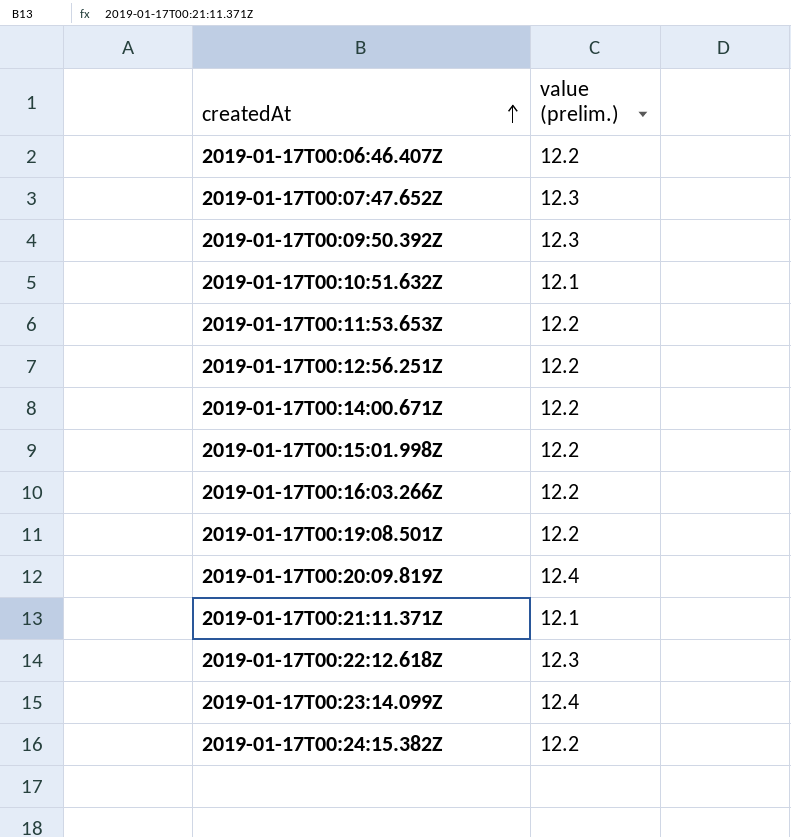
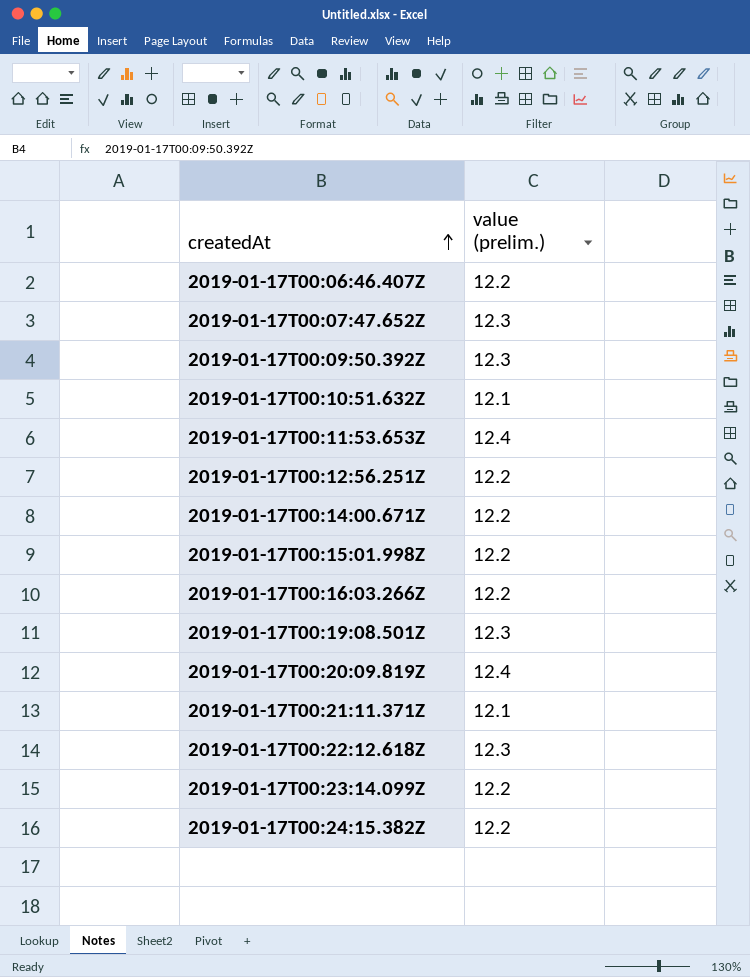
2019-01-17T00:11:53.653Z | value (prelim.): 12.2 -> 12.4
2019-01-17T00:19:08.501Z | value (prelim.): 12.2 -> 12.3
2019-01-17T00:23:14.099Z | value (prelim.): 12.4 -> 12.2

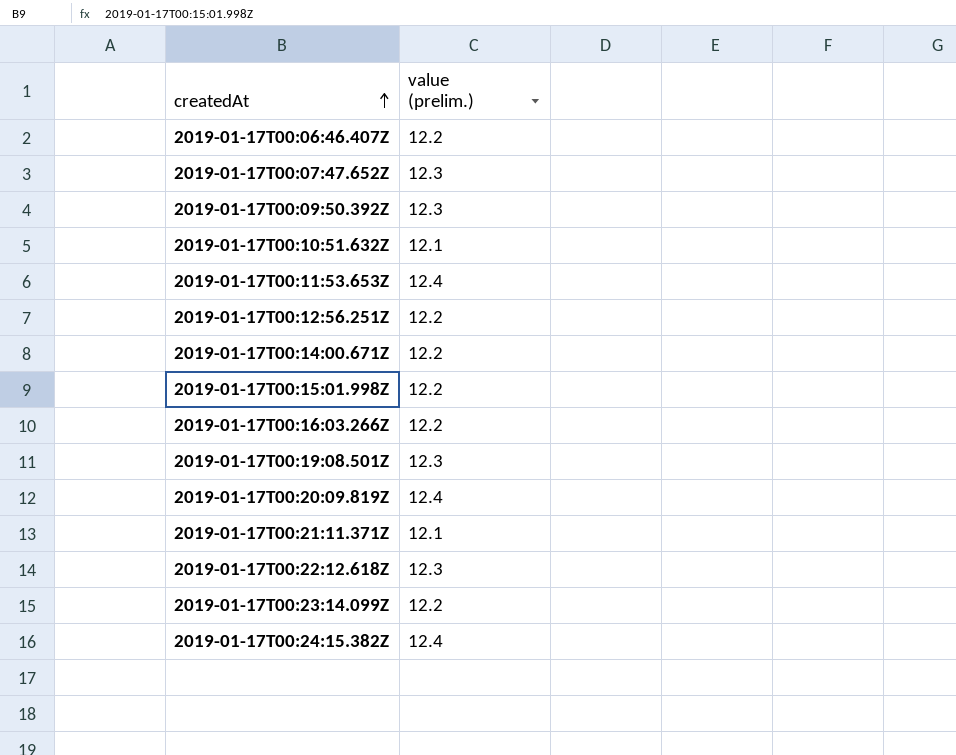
2019-01-17T00:24:15.382Z | value (prelim.): 12.2 -> 12.4

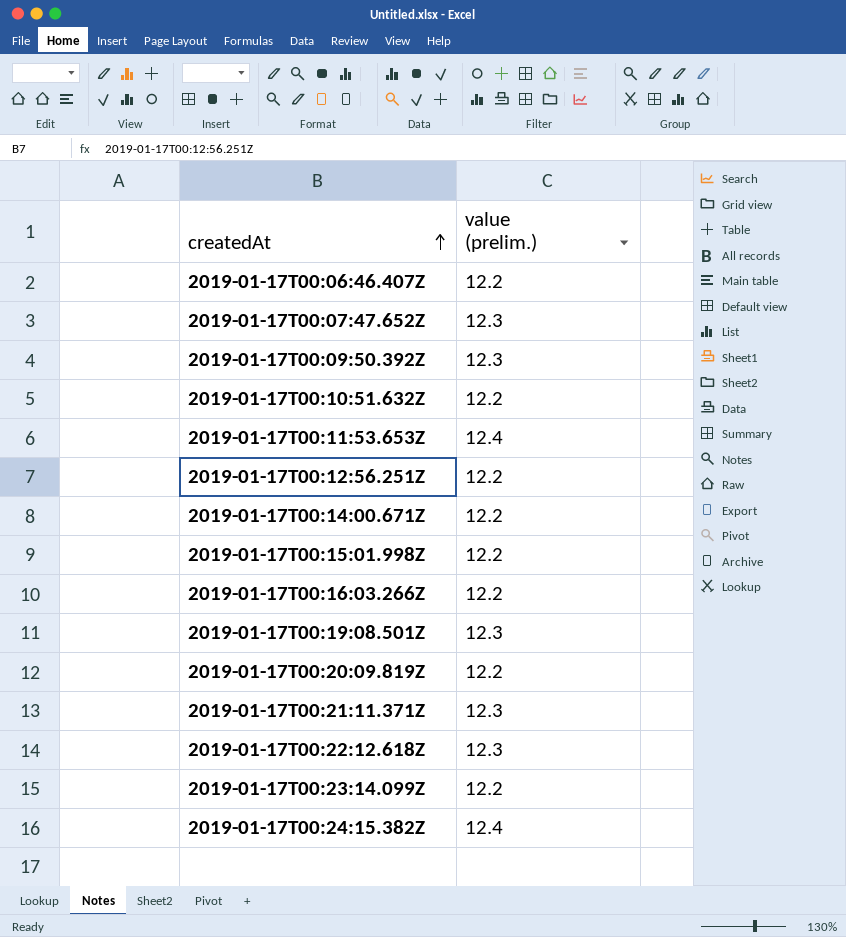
2019-01-17T00:10:51.632Z | value (prelim.): 12.1 -> 12.2
2019-01-17T00:20:09.819Z | value (prelim.): 12.4 -> 12.2
2019-01-17T00:21:11.371Z | value (prelim.): 12.1 -> 12.3

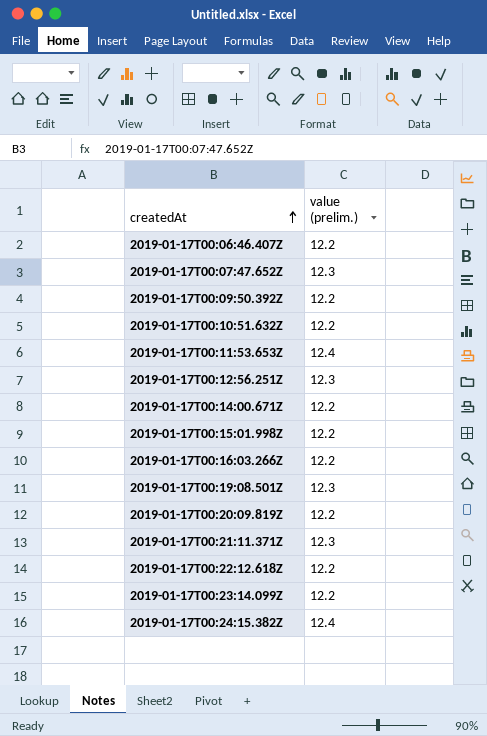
2019-01-17T00:09:50.392Z | value (prelim.): 12.3 -> 12.2
2019-01-17T00:12:56.251Z | value (prelim.): 12.2 -> 12.3
2019-01-17T00:22:12.618Z | value (prelim.): 12.3 -> 12.2

